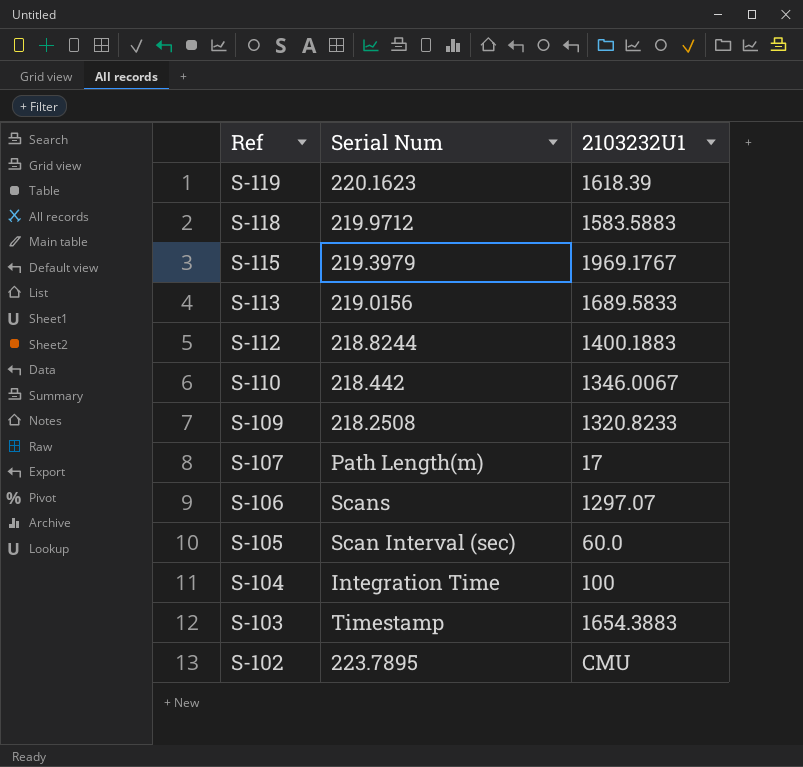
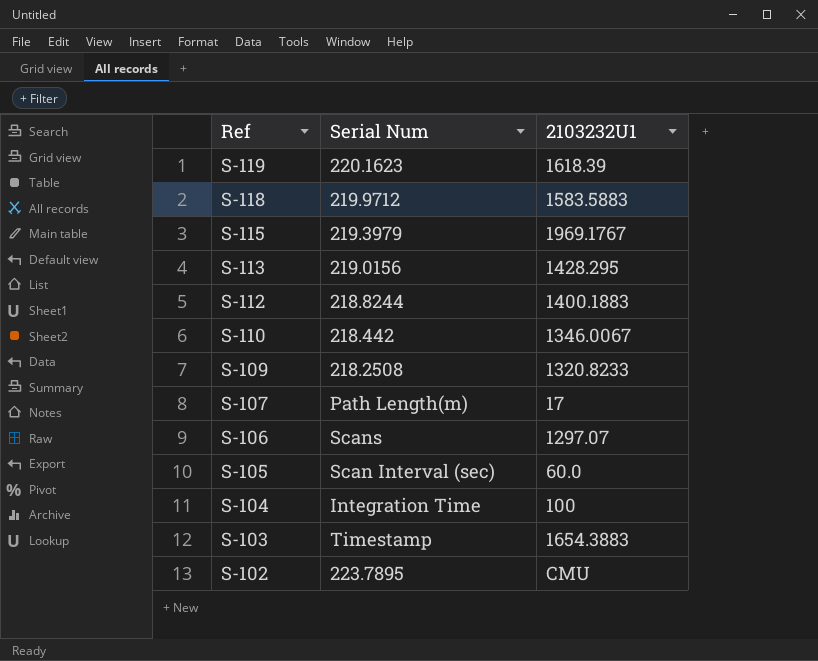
S-113 | 2103232U1: 1689.5833 -> 1428.295

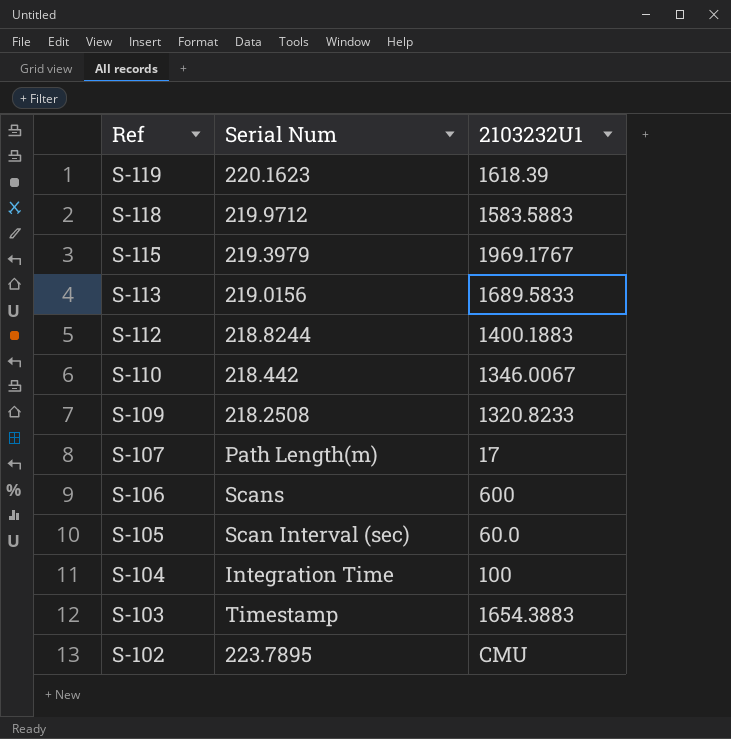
S-113 | 2103232U1: 1428.295 -> 1689.5833
S-106 | 2103232U1: 1297.07 -> 600

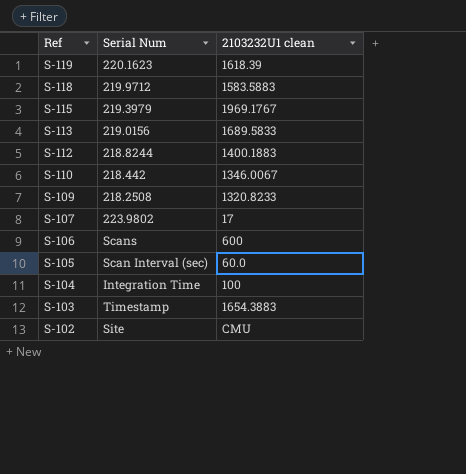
column name: 2103232U1 -> 2103232U1 clean
S-107 | Serial Num: Path Length(m) -> 223.9802
S-102 | Serial Num: 223.7895 -> Site

